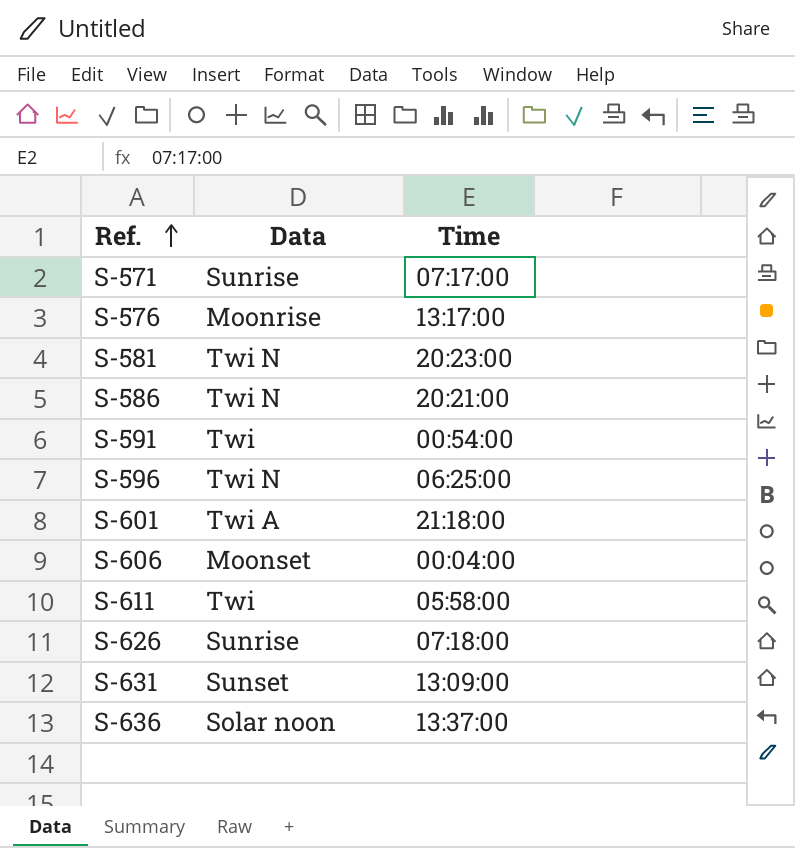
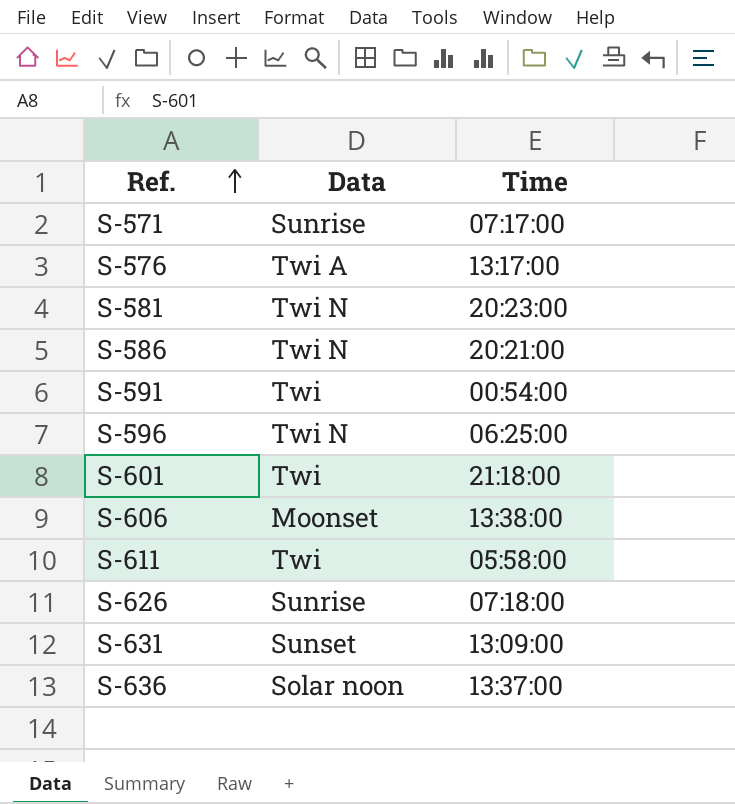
S-576 | Data: Moonrise -> Twi A
S-601 | Data: Twi A -> Twi
S-606 | Time: 00:04:00 -> 13:38:00

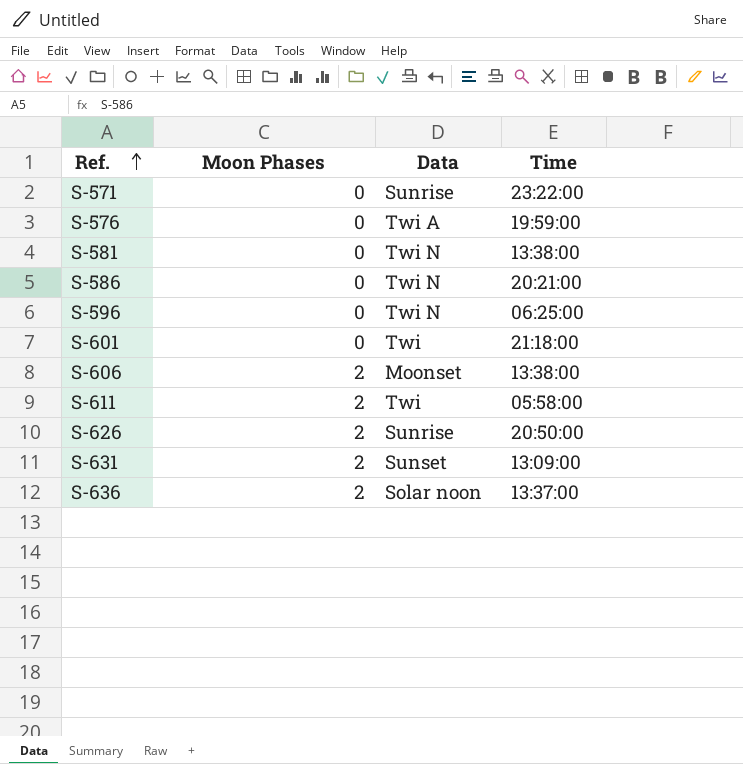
column Moon Phases | position: none -> 2
row S-591: Twi | 00:54:00 -> none
S-571 | Time: 07:17:00 -> 23:22:00
S-576 | Time: 13:17:00 -> 19:59:00
S-581 | Time: 20:23:00 -> 13:38:00
S-626 | Time: 07:18:00 -> 20:50:00

